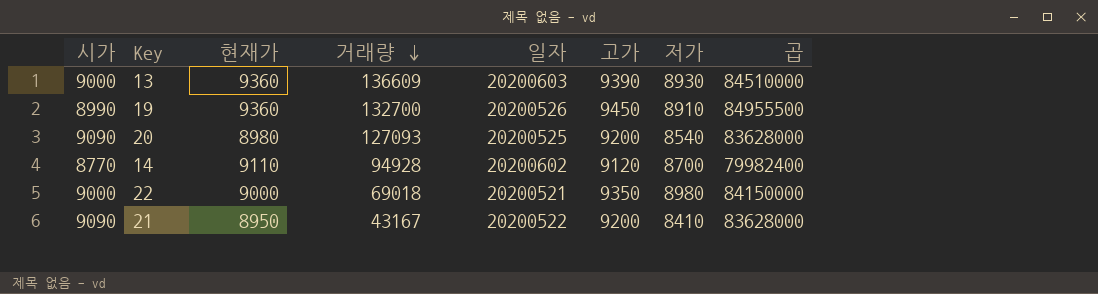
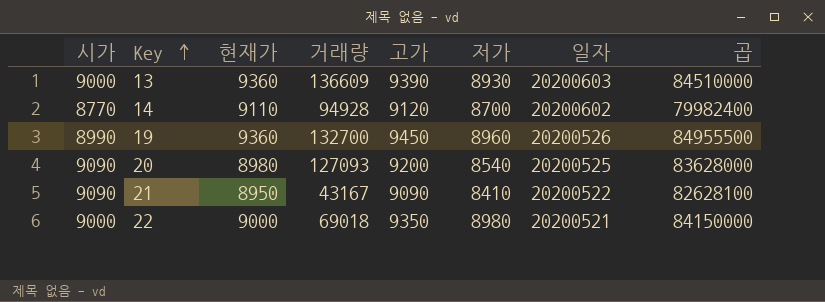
row order: 거래량 descending -> Key ascending
column 일자 | position: 5 -> 7
19 | 저가: 8910 -> 8960
21 | 고가: 9200 -> 9090
21 | 곱: 83628000 -> 82628100

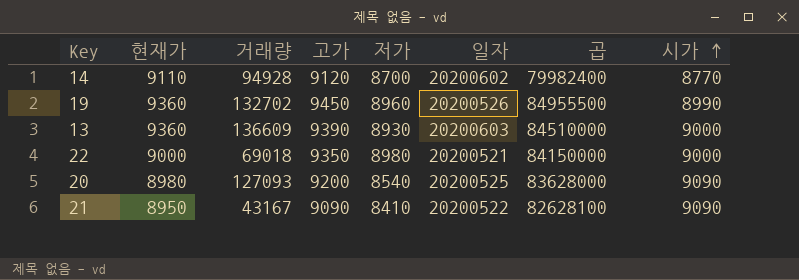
row order: Key ascending -> 시가 ascending
column 시가 | position: 1 -> 8
19 | 거래량: 132700 -> 132702

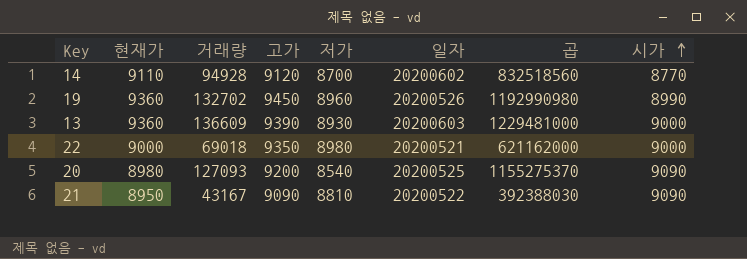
column 곱 | formula: [고가] * [시가] -> [거래량] * [시가]
21 | 저가: 8410 -> 8810

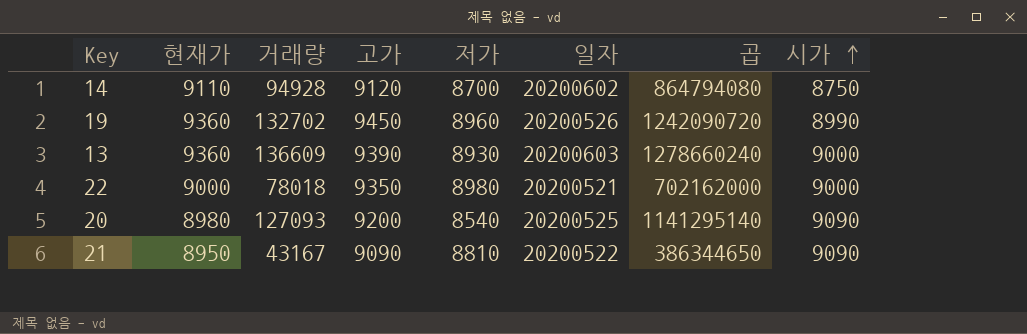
column 곱 | formula: [거래량] * [시가] -> [현재가] * [거래량]
14 | 시가: 8770 -> 8750
22 | 거래량: 69018 -> 78018

